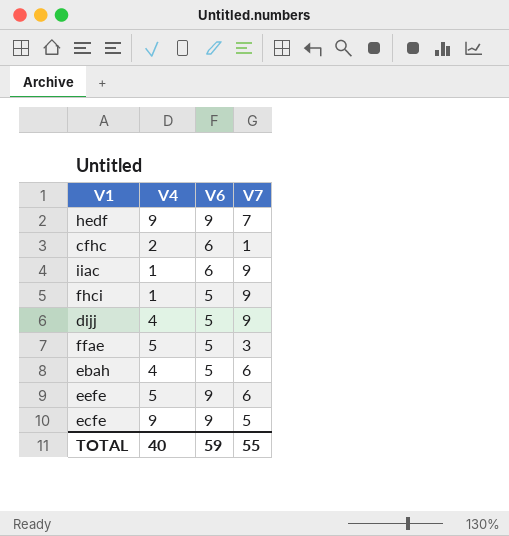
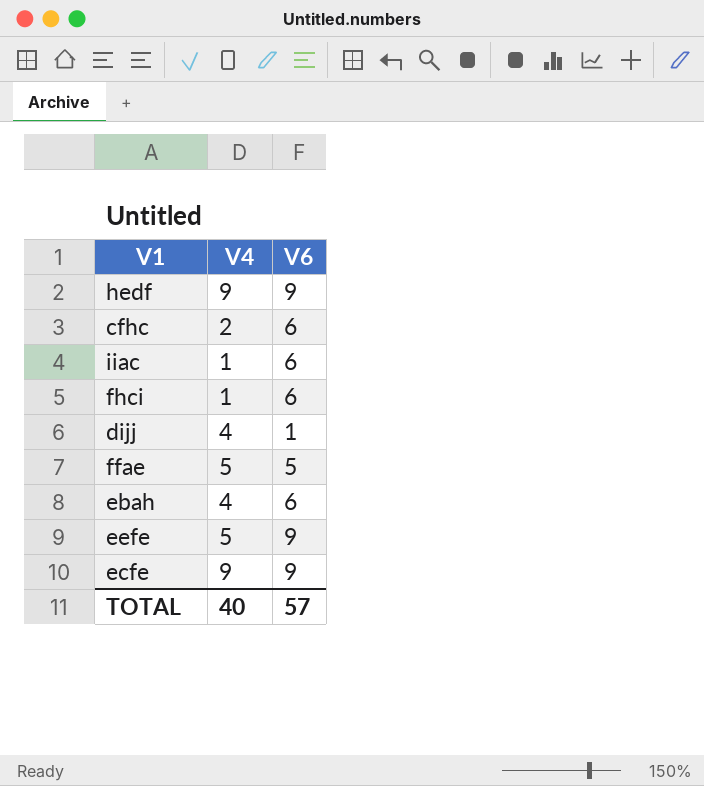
column V7 | position: 4 -> none
fhci | V6: 5 -> 6
dijj | V6: 5 -> 1
ebah | V6: 5 -> 6
TOTAL | V6: 59 -> 57

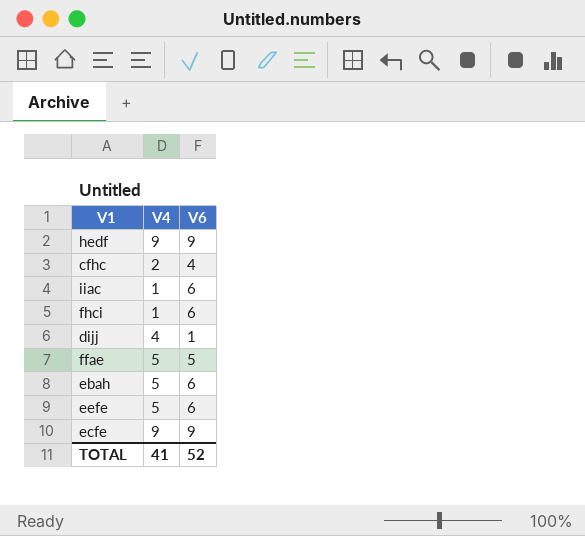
cfhc | V6: 6 -> 4
ebah | V4: 4 -> 5
eefe | V6: 9 -> 6
TOTAL | V4: 40 -> 41
TOTAL | V6: 57 -> 52

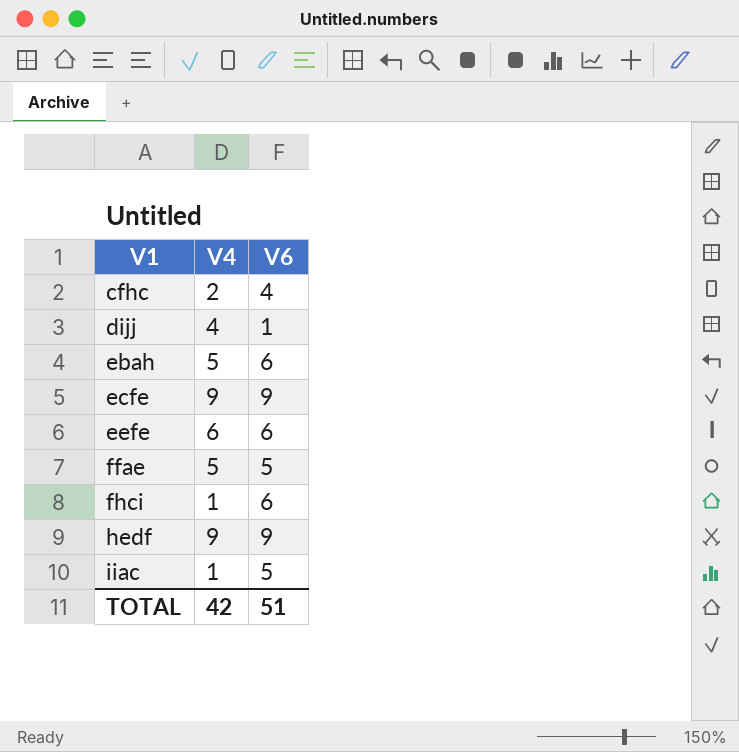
row order: none -> V1 ascending
eefe | V4: 5 -> 6
iiac | V6: 6 -> 5
TOTAL | V4: 41 -> 42
TOTAL | V6: 52 -> 51

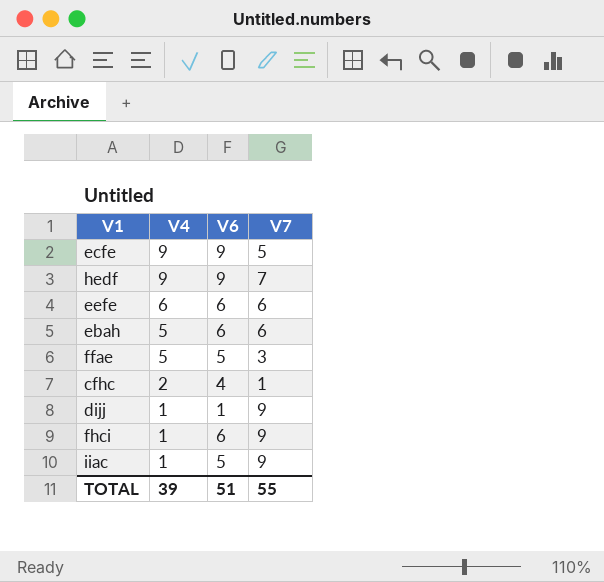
row order: V1 ascending -> V4 descending
column V7 | position: none -> 4
dijj | V4: 4 -> 1
TOTAL | V4: 42 -> 39

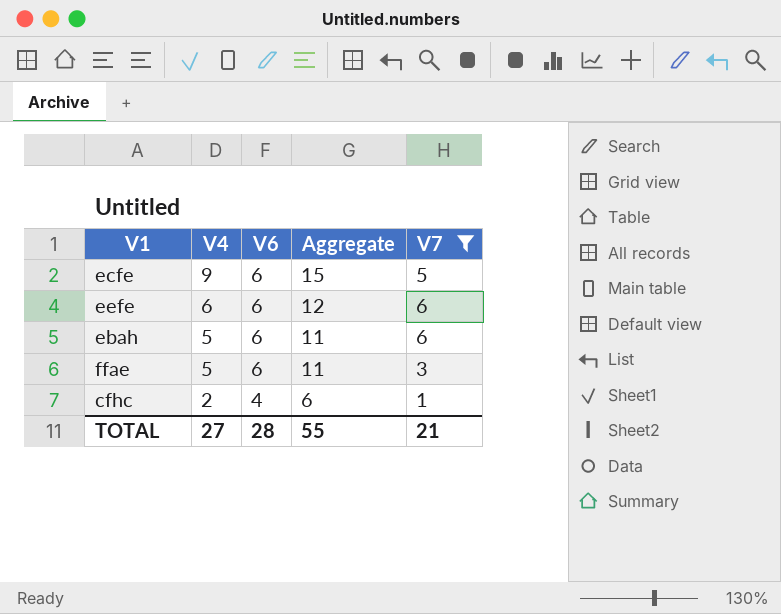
filter: none -> V7 <= 6
column Aggregate | formula: none -> [V4] + [V6]
ecfe | V6: 9 -> 6
ffae | V6: 5 -> 6
TOTAL | V4: 39 -> 27
TOTAL | V6: 51 -> 28
TOTAL | V7: 55 -> 21

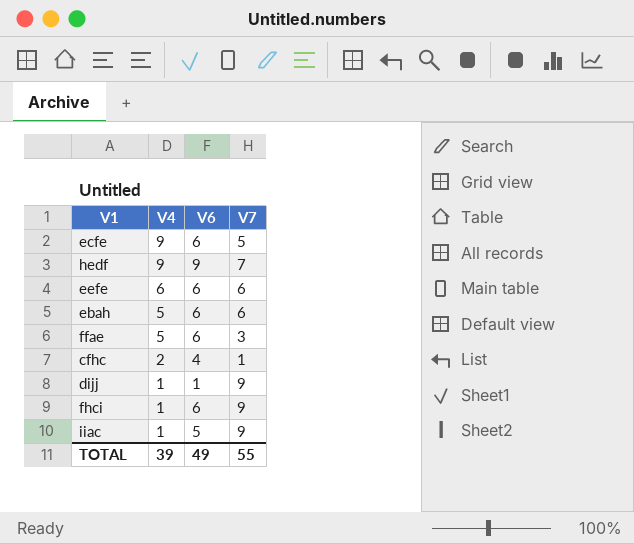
filter: V7 <= 6 -> none
column Aggregate | formula: [V4] + [V6] -> none
TOTAL | V4: 27 -> 39
TOTAL | V6: 28 -> 49
TOTAL | V7: 21 -> 55

